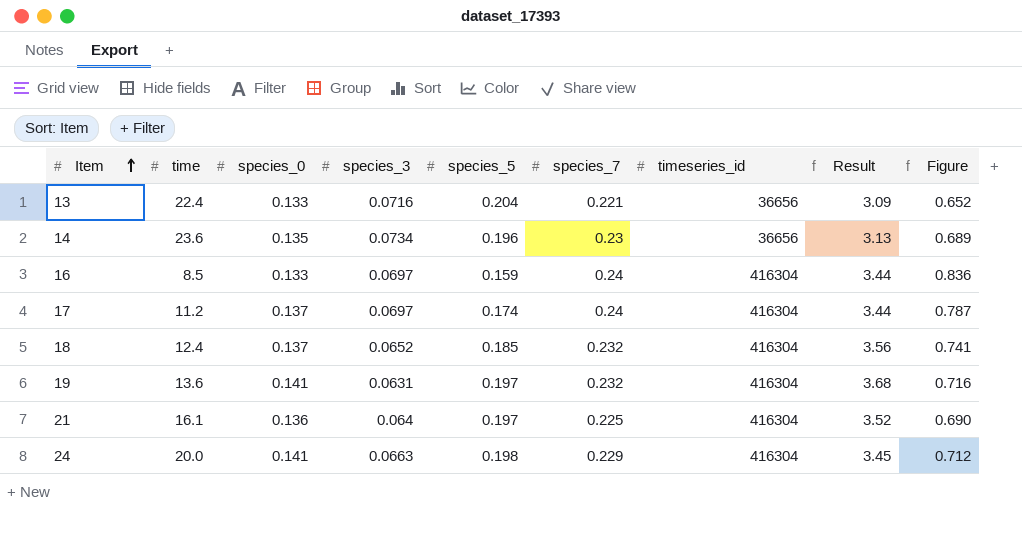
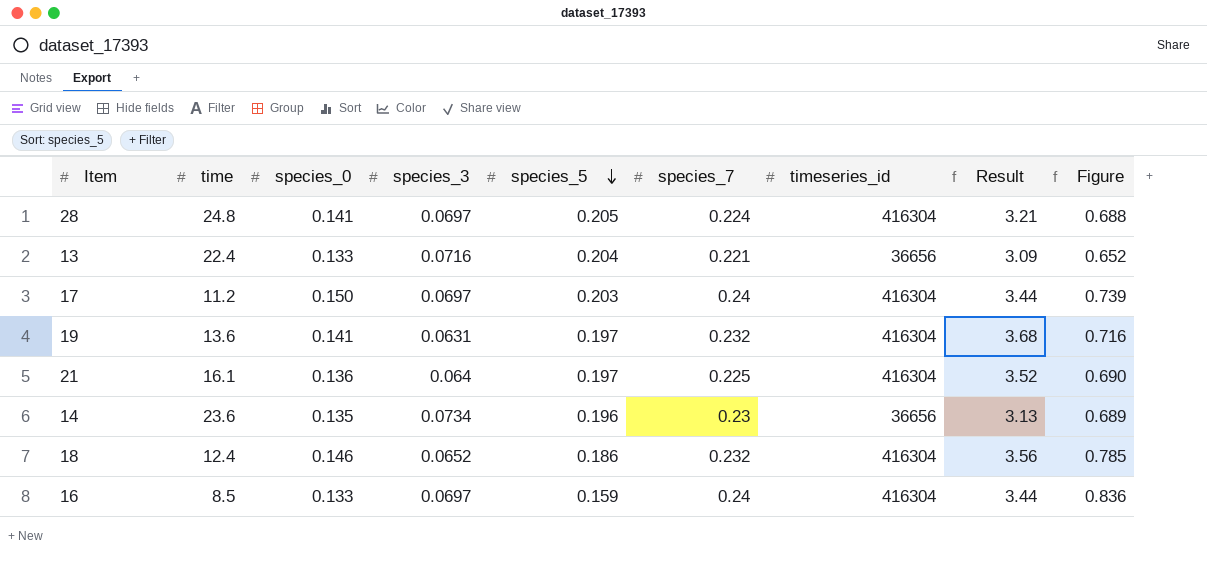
row order: Item ascending -> species_5 descending
row 24: 20.0 | 0.141 | 0.0663 | 0.198 | 0.229 | 416304 | 3.45 | 0.712 -> none
row 28: none -> 24.8 | 0.141 | 0.0697 | 0.205 | 0.224 | 416304 | 3.21 | 0.688
17 | species_0: 0.137 -> 0.150
17 | species_5: 0.174 -> 0.203
17 | Figure: 0.787 -> 0.739
18 | species_0: 0.137 -> 0.146
18 | species_5: 0.185 -> 0.186
18 | Figure: 0.741 -> 0.785

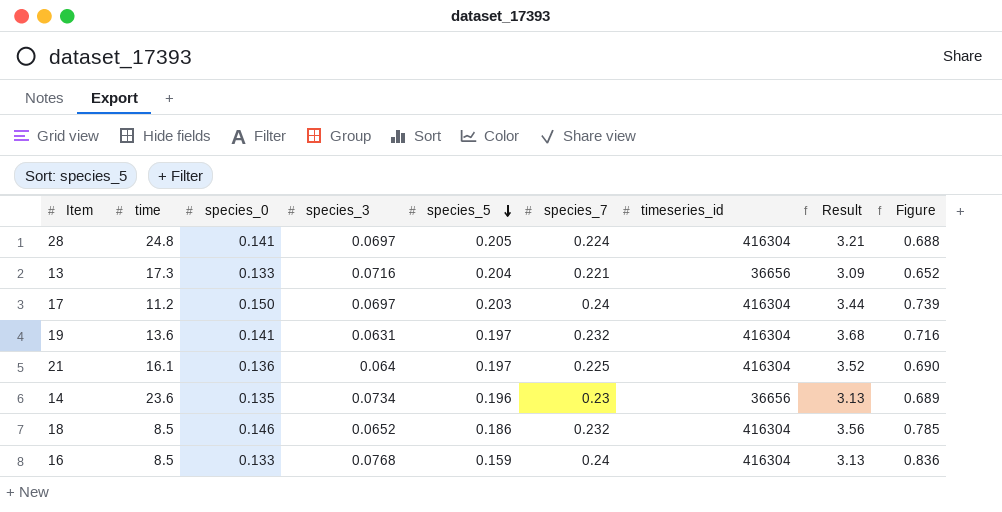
13 | time: 22.4 -> 17.3
18 | time: 12.4 -> 8.5
16 | species_3: 0.0697 -> 0.0768
16 | Result: 3.44 -> 3.13

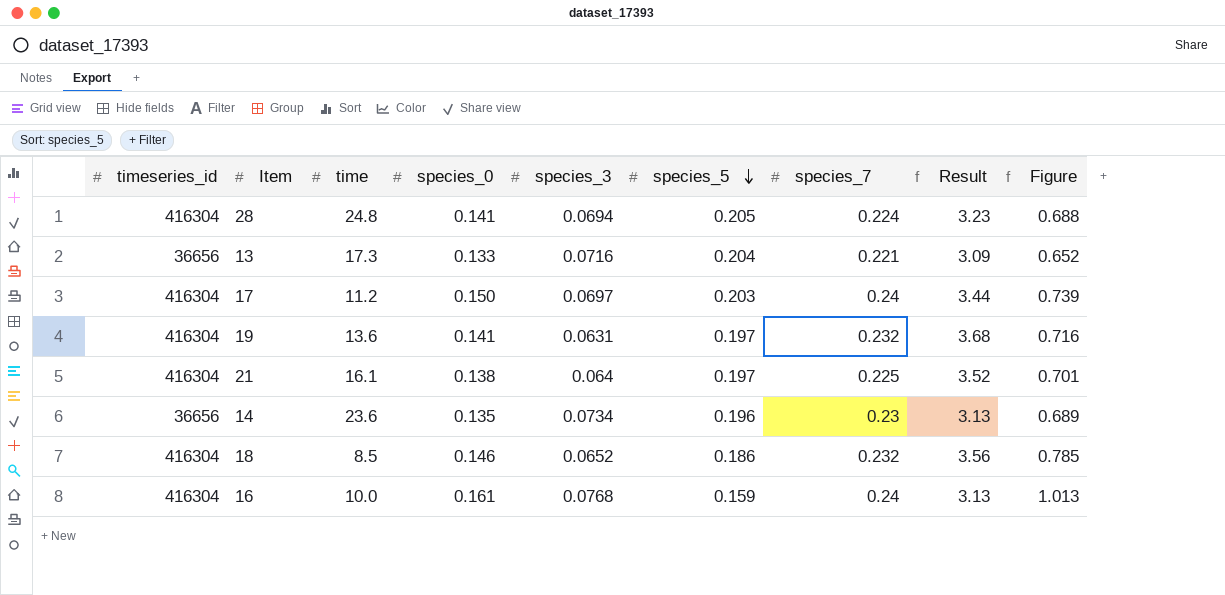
column timeseries_id | position: 7 -> 1
28 | species_3: 0.0697 -> 0.0694
28 | Result: 3.21 -> 3.23
21 | species_0: 0.136 -> 0.138
21 | Figure: 0.690 -> 0.701
16 | time: 8.5 -> 10.0
16 | species_0: 0.133 -> 0.161
16 | Figure: 0.836 -> 1.013

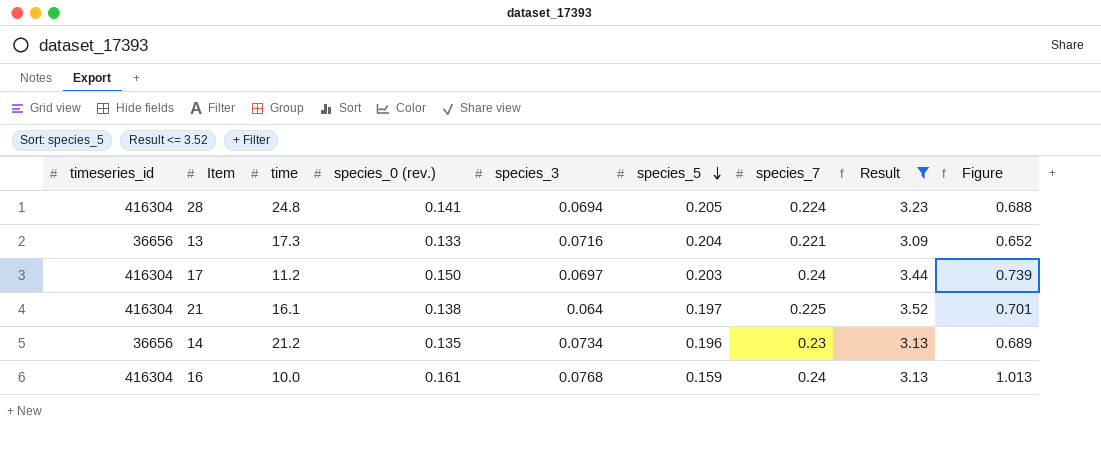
filter: none -> Result <= 3.52
column name: species_0 -> species_0 (rev.)
14 | time: 23.6 -> 21.2

